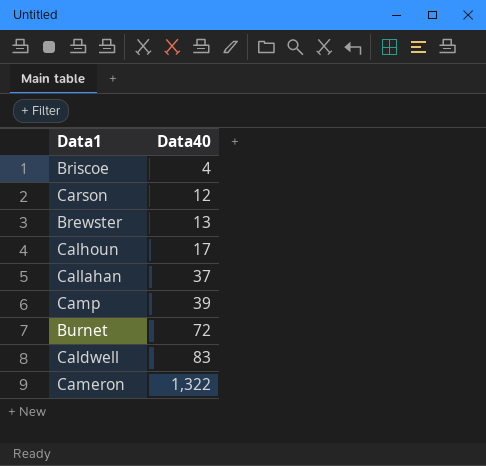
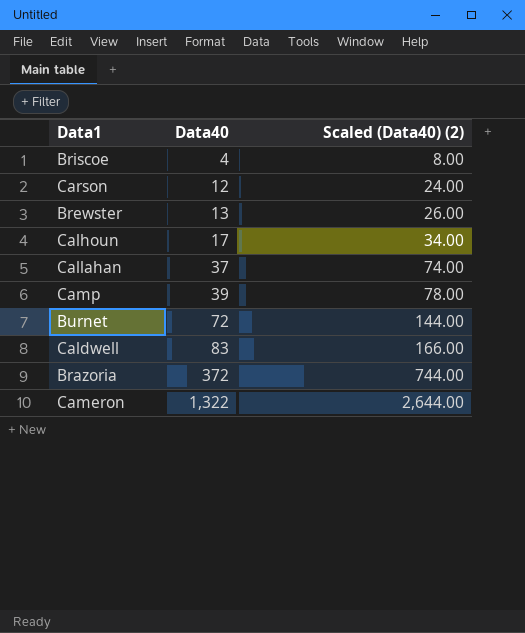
column Scaled (Data40) (2) | formula: none -> [Data40] * 2
row Brazoria: none -> 372 | 744.00

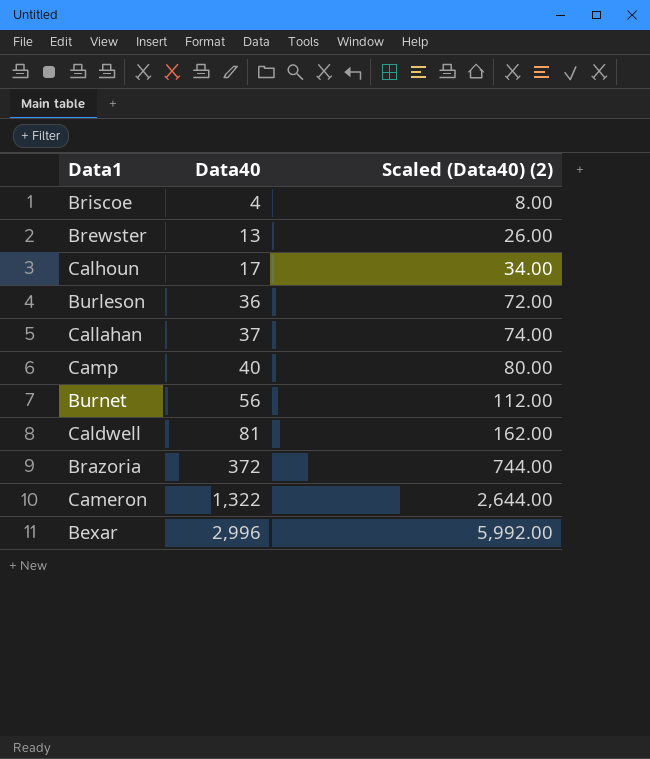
row Carson: 12 | 24.00 -> none
row Burleson: none -> 36 | 72.00
Camp | Data40: 39 -> 40
Camp | Scaled (Data40) (2): 78.00 -> 80.00
Burnet | Data40: 72 -> 56
Burnet | Scaled (Data40) (2): 144.00 -> 112.00
Caldwell | Data40: 83 -> 81
Caldwell | Scaled (Data40) (2): 166.00 -> 162.00
row Bexar: none -> 2,996 | 5,992.00

